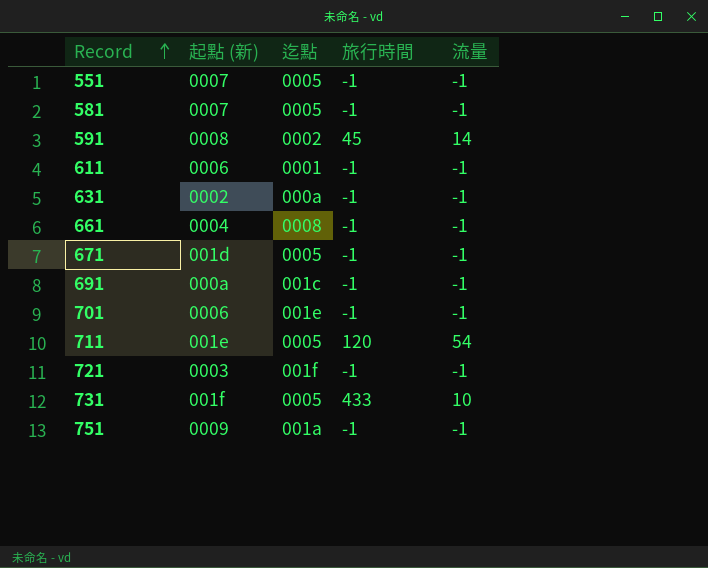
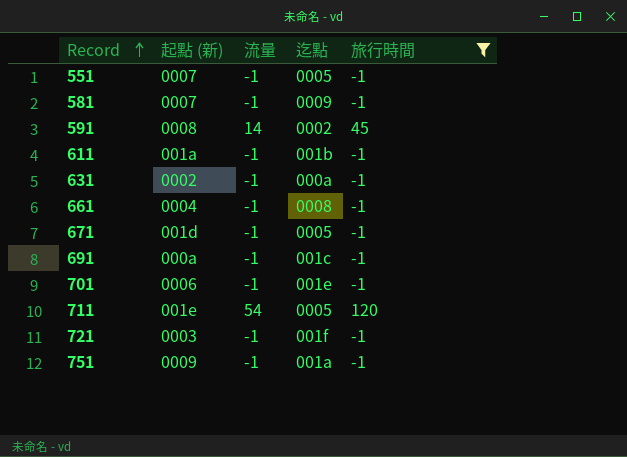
filter: none -> 旅行時間 != 433
column 流量 | position: 5 -> 3
581 | 迄點: 0005 -> 0009
611 | 起點 (新): 0006 -> 001a
611 | 迄點: 0001 -> 001b

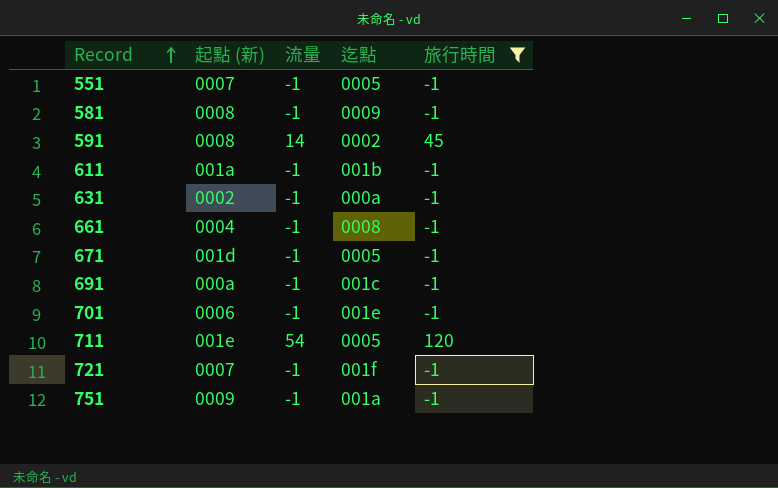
581 | 起點 (新): 0007 -> 0008
721 | 起點 (新): 0003 -> 0007

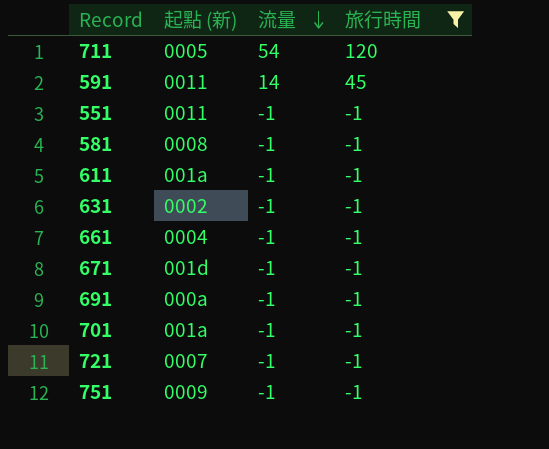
row order: Record ascending -> 流量 descending
column 迄點 | position: 4 -> none
711 | 起點 (新): 001e -> 0005
591 | 起點 (新): 0008 -> 0011
551 | 起點 (新): 0007 -> 0011
701 | 起點 (新): 0006 -> 001a

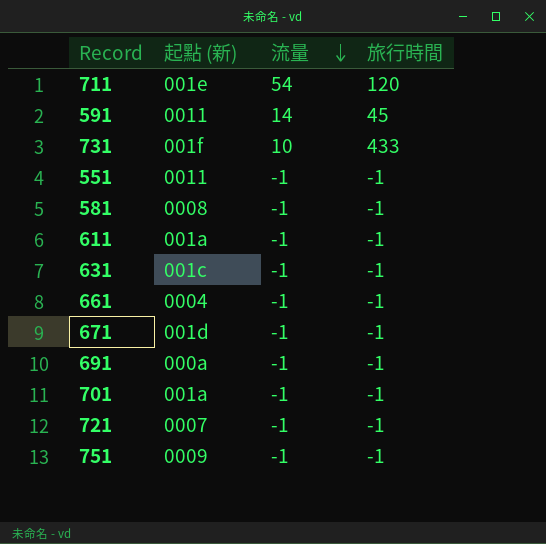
filter: 旅行時間 != 433 -> none
711 | 起點 (新): 0005 -> 001e
631 | 起點 (新): 0002 -> 001c

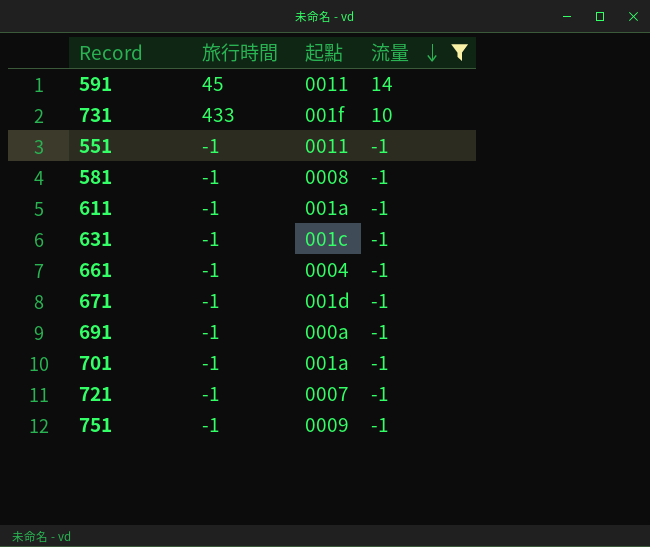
filter: none -> 流量 != 54
column 旅行時間 | position: 4 -> 2
column name: 起點 (新) -> 起點

